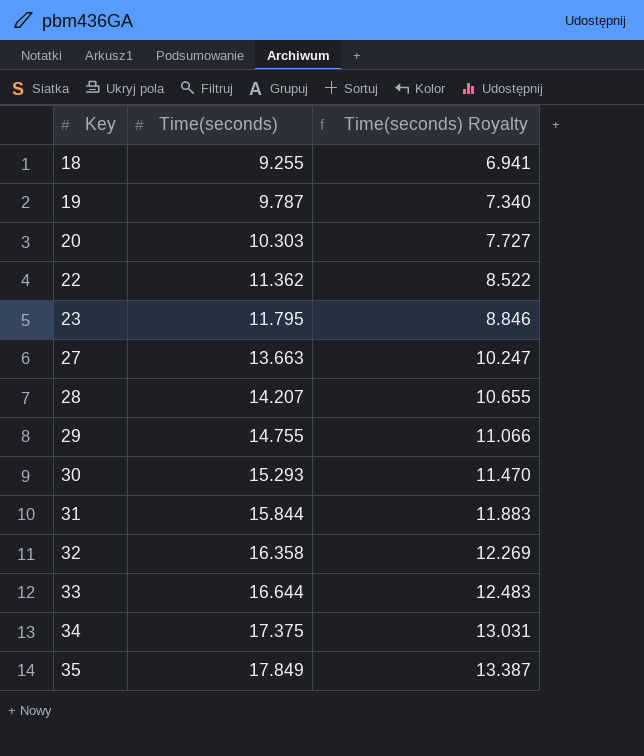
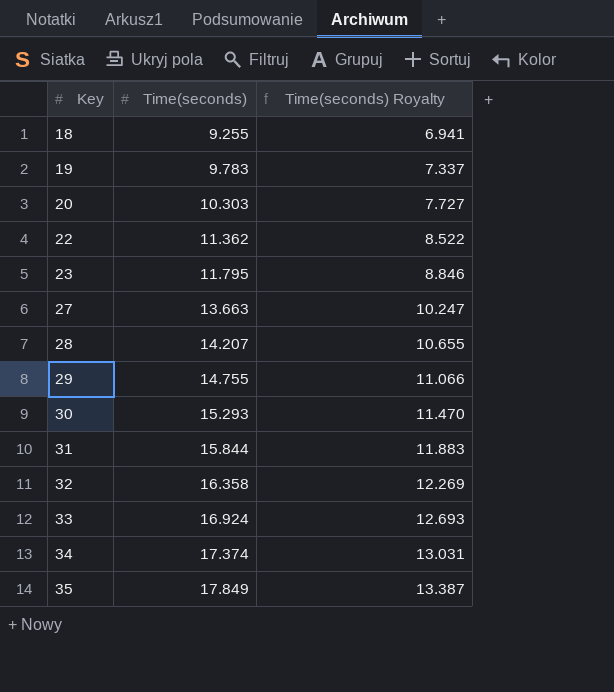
19 | Time(seconds): 9.787 -> 9.783
19 | Time(seconds) Royalty: 7.340 -> 7.337
33 | Time(seconds): 16.644 -> 16.924
33 | Time(seconds) Royalty: 12.483 -> 12.693
34 | Time(seconds): 17.375 -> 17.374

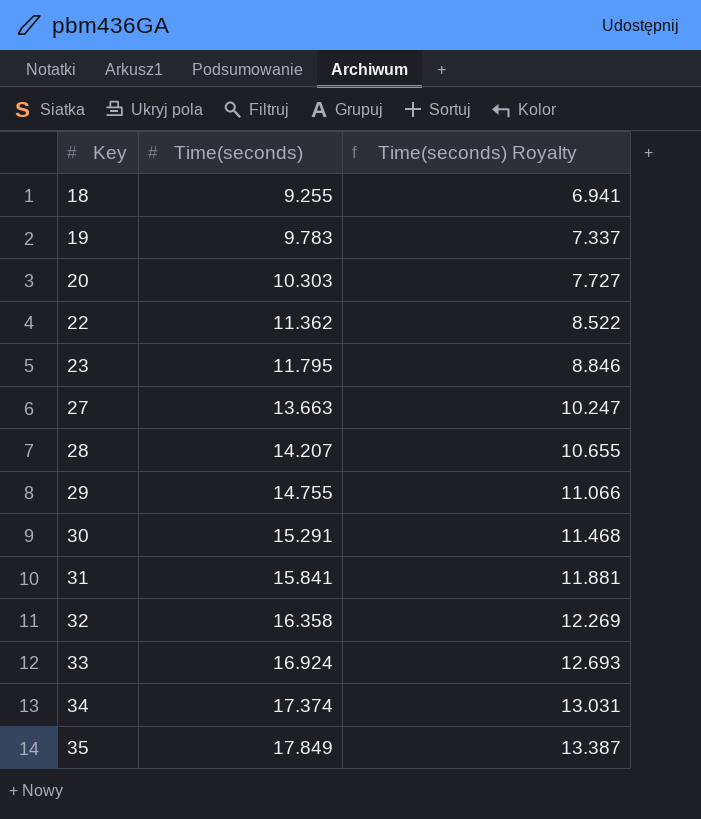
30 | Time(seconds): 15.293 -> 15.291
30 | Time(seconds) Royalty: 11.470 -> 11.468
31 | Time(seconds): 15.844 -> 15.841
31 | Time(seconds) Royalty: 11.883 -> 11.881

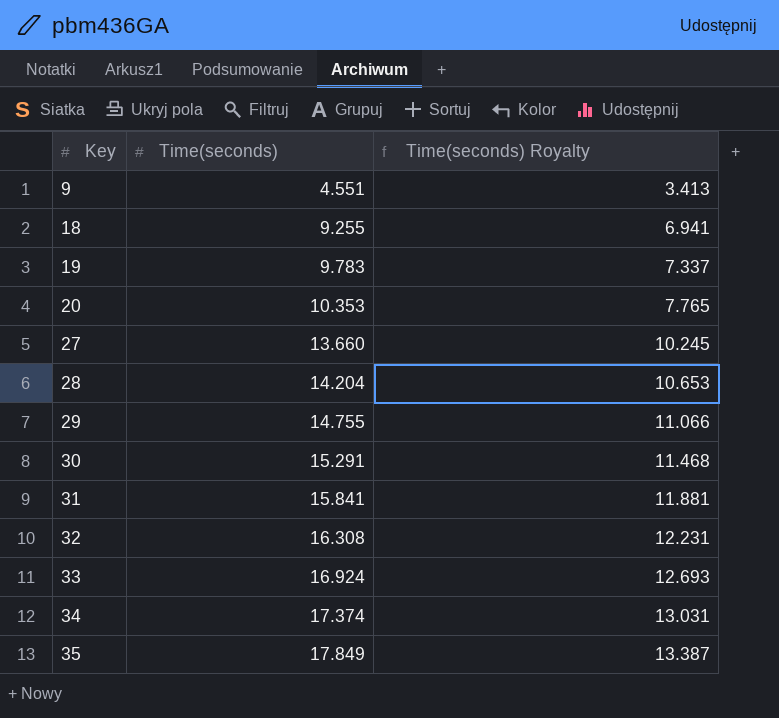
row 22: 11.362 | 8.522 -> none
row 23: 11.795 | 8.846 -> none
row 9: none -> 4.551 | 3.413
20 | Time(seconds): 10.303 -> 10.353
20 | Time(seconds) Royalty: 7.727 -> 7.765
27 | Time(seconds): 13.663 -> 13.660
27 | Time(seconds) Royalty: 10.247 -> 10.245
28 | Time(seconds): 14.207 -> 14.204
28 | Time(seconds) Royalty: 10.655 -> 10.653
32 | Time(seconds): 16.358 -> 16.308
32 | Time(seconds) Royalty: 12.269 -> 12.231

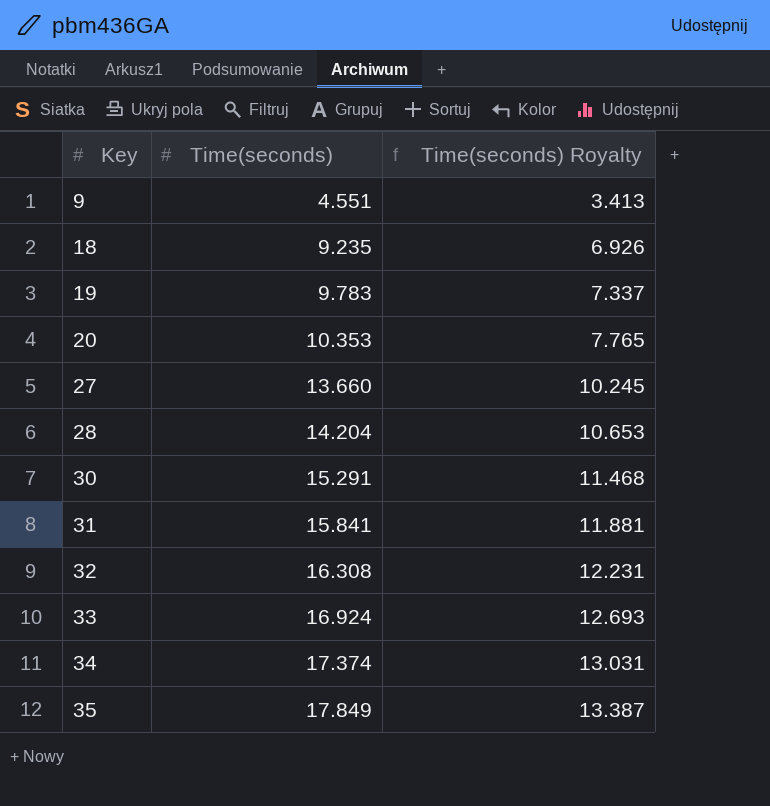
row 29: 14.755 | 11.066 -> none
18 | Time(seconds): 9.255 -> 9.235
18 | Time(seconds) Royalty: 6.941 -> 6.926

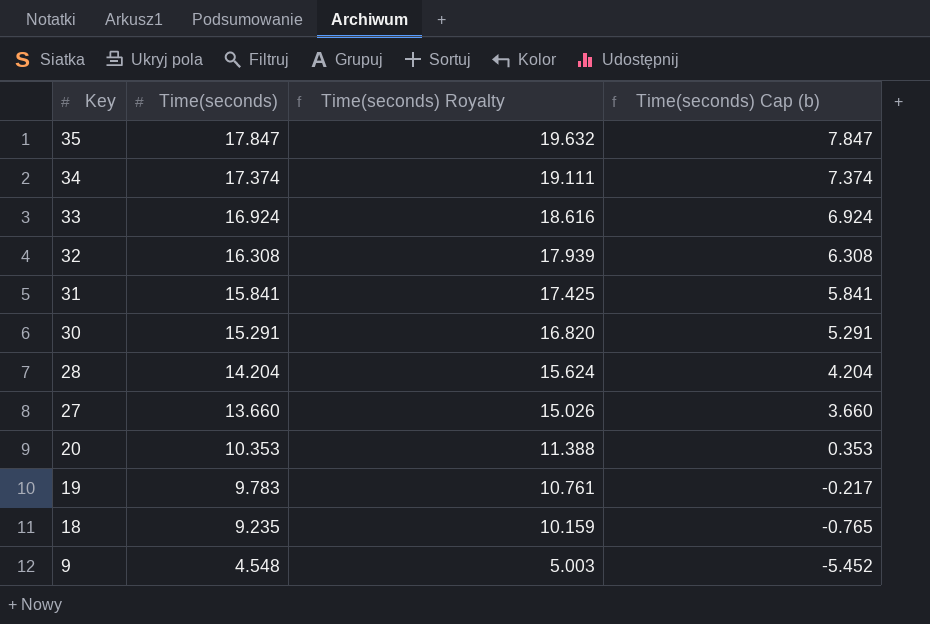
row order: Key ascending -> Key descending
column Time(seconds) Royalty | formula: [Time(seconds)] * 0.75 -> [Time(seconds)] * 1.1
column Time(seconds) Cap (b) | formula: none -> [Time(seconds)] - 10
35 | Time(seconds): 17.849 -> 17.847
9 | Time(seconds): 4.551 -> 4.548

